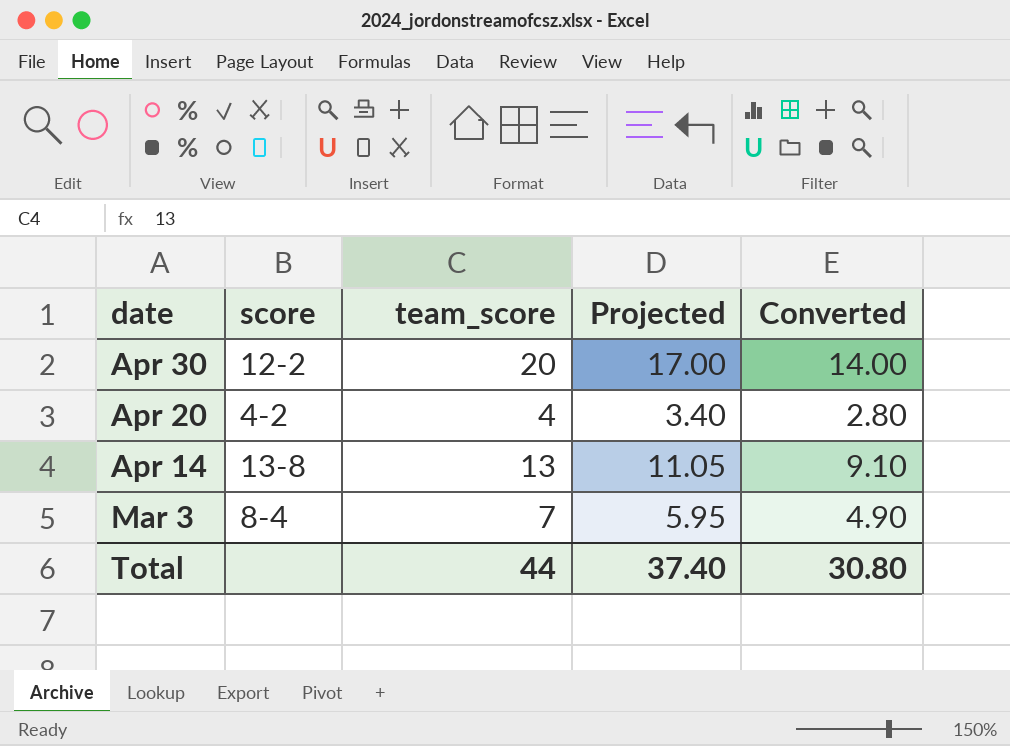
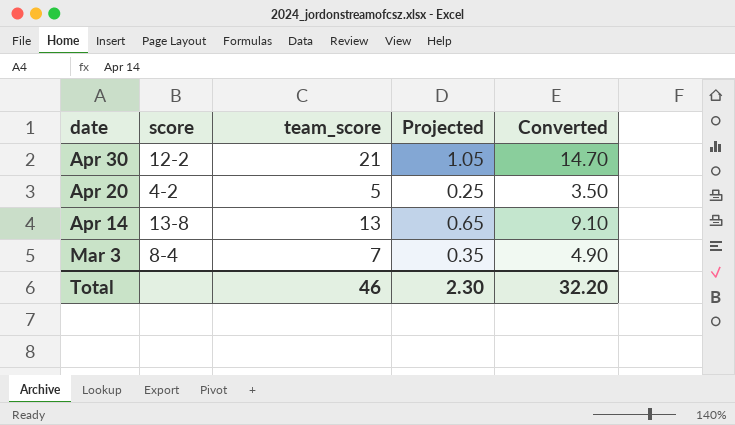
column Projected | formula: [team_score] * 0.85 -> [team_score] * 0.05
Apr 30 | team_score: 20 -> 21
Apr 30 | Converted: 14.00 -> 14.70
Apr 20 | team_score: 4 -> 5
Apr 20 | Converted: 2.80 -> 3.50
Total | team_score: 44 -> 46
Total | Projected: 37.40 -> 2.30
Total | Converted: 30.80 -> 32.20

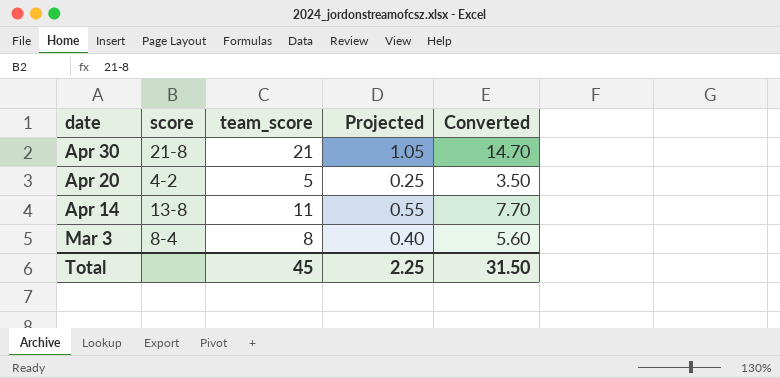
Apr 30 | score: 12-2 -> 21-8
Apr 14 | team_score: 13 -> 11
Apr 14 | Projected: 0.65 -> 0.55
Apr 14 | Converted: 9.10 -> 7.70
Mar 3 | team_score: 7 -> 8
Mar 3 | Projected: 0.35 -> 0.40
Mar 3 | Converted: 4.90 -> 5.60
Total | team_score: 46 -> 45
Total | Projected: 2.30 -> 2.25
Total | Converted: 32.20 -> 31.50

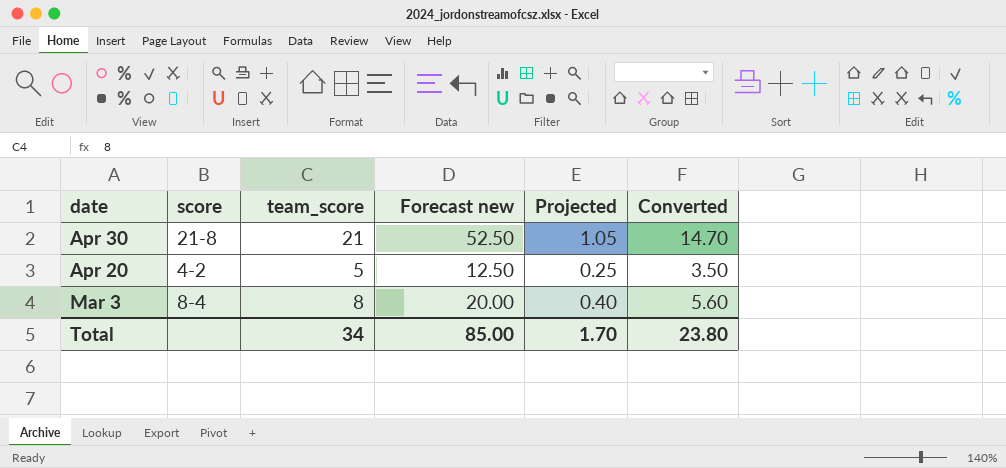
column Forecast new | formula: none -> [team_score] * 2.5
row Apr 14: 13-8 | 11 | 0.55 | 7.70 -> none
Total | team_score: 45 -> 34
Total | Projected: 2.25 -> 1.70
Total | Converted: 31.50 -> 23.80

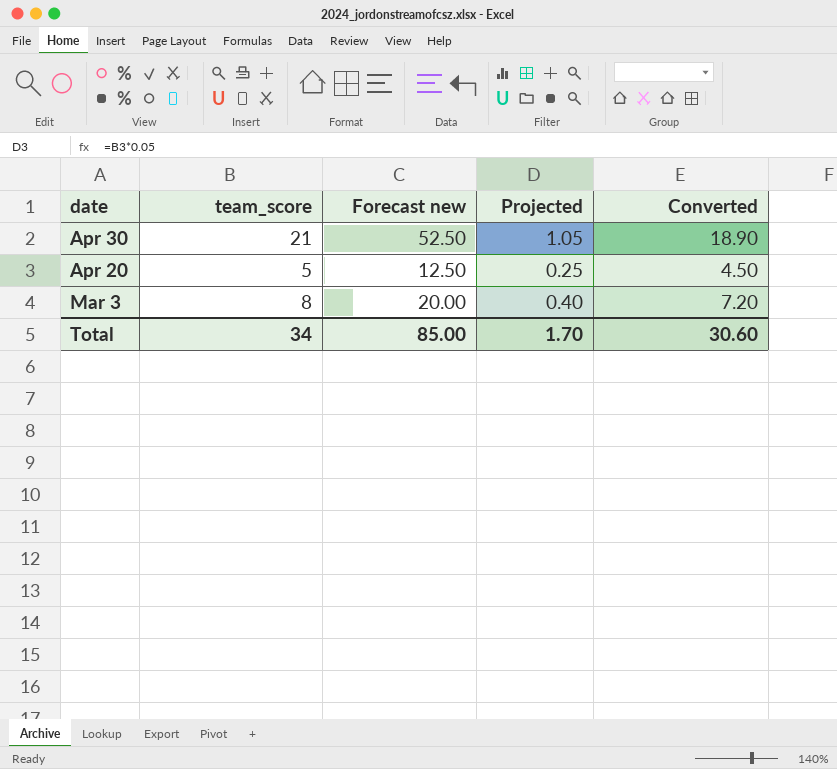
column score | position: 2 -> none
column Converted | formula: [team_score] * 0.7 -> [team_score] * 0.9
Total | Converted: 23.80 -> 30.60

